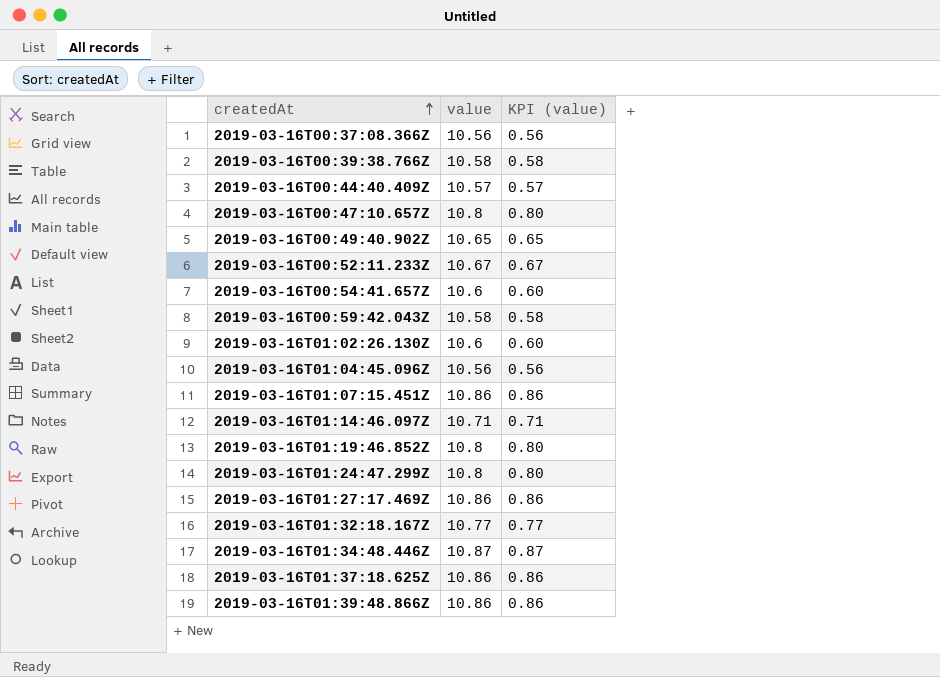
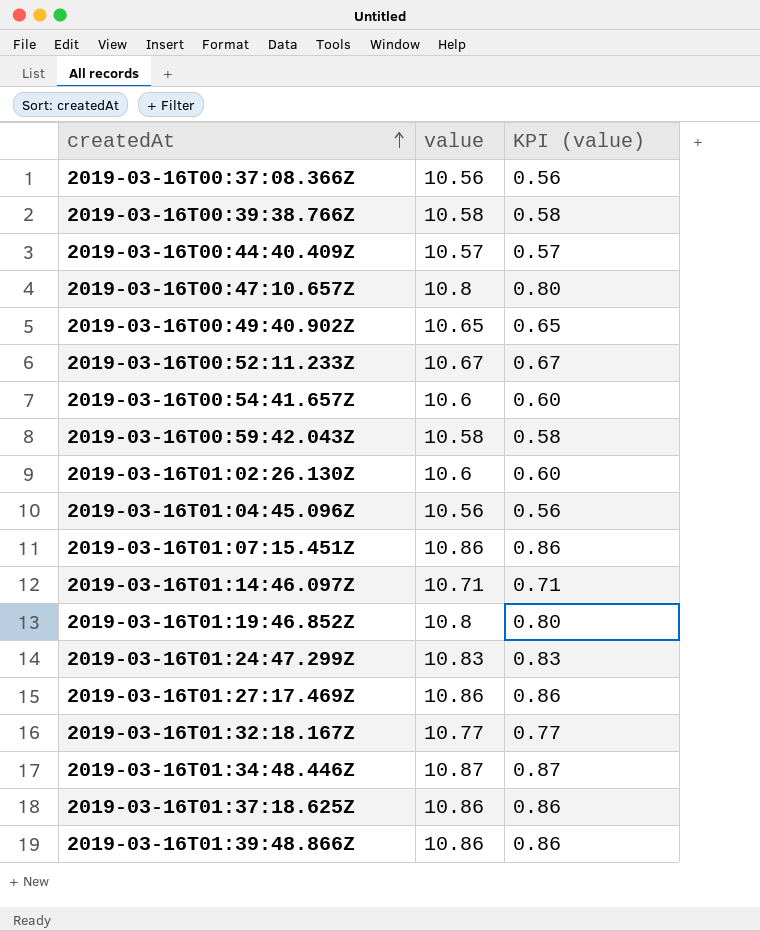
2019-03-16T01:24:47.299Z | value: 10.8 -> 10.83
2019-03-16T01:24:47.299Z | KPI (value): 0.80 -> 0.83

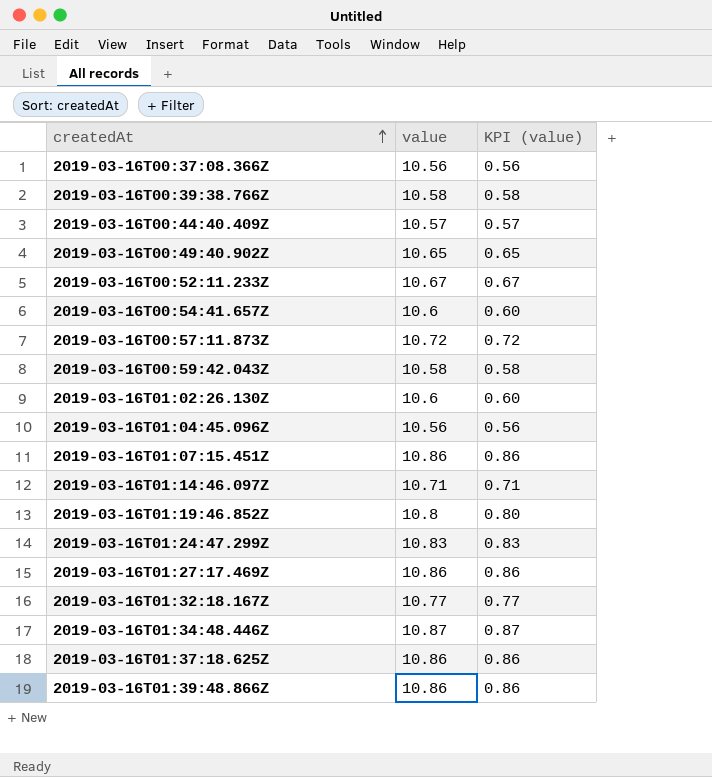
row 2019-03-16T00:47:10.657Z: 10.8 | 0.80 -> none
row 2019-03-16T00:57:11.873Z: none -> 10.72 | 0.72

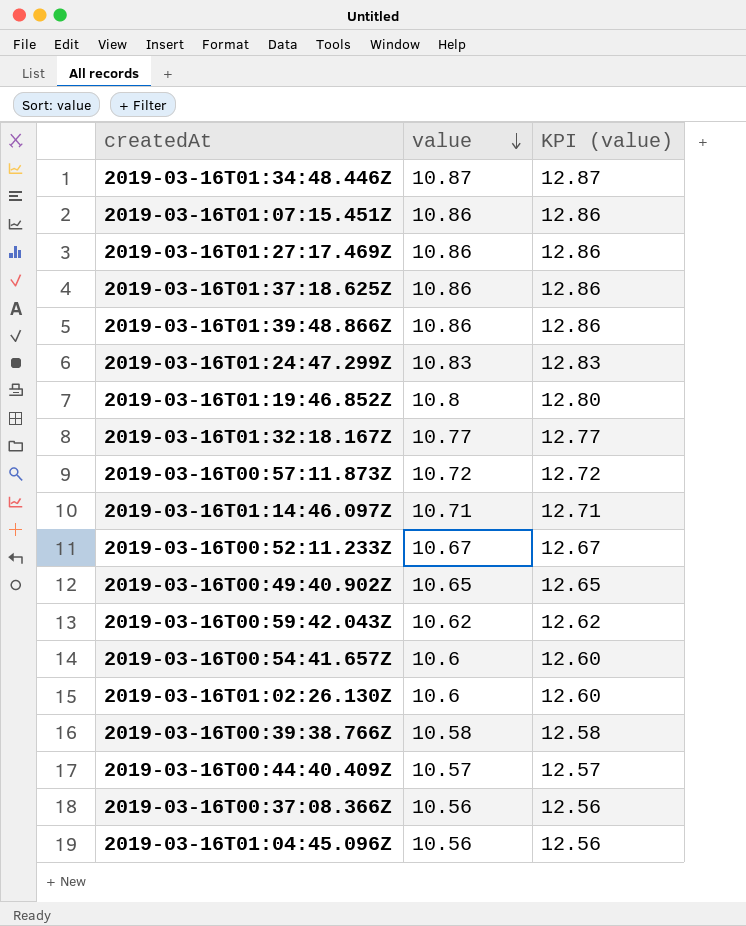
row order: createdAt ascending -> value descending
column KPI (value) | formula: [value] - 10 -> [value] + 2
2019-03-16T00:59:42.043Z | value: 10.58 -> 10.62

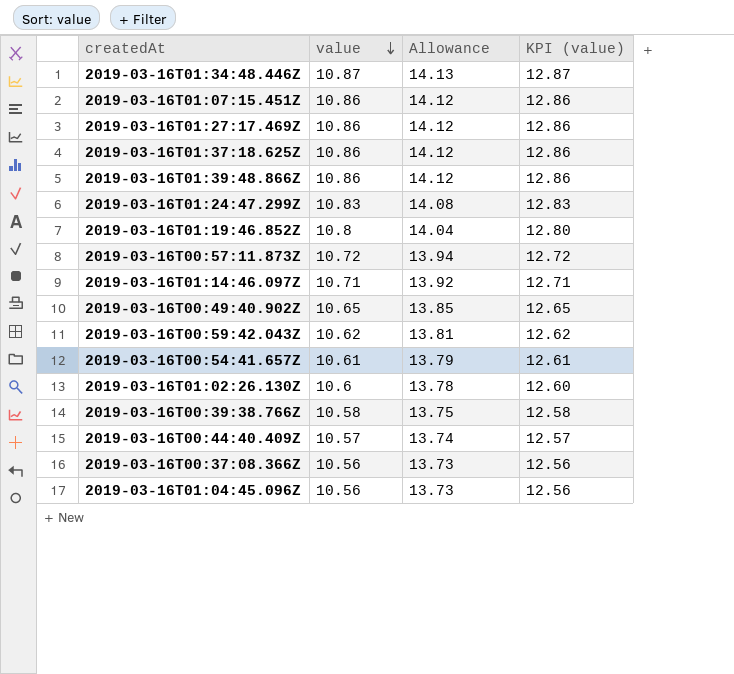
column Allowance | formula: none -> [value] * 1.3
row 2019-03-16T01:32:18.167Z: 10.77 | 12.77 -> none
row 2019-03-16T00:52:11.233Z: 10.67 | 12.67 -> none
2019-03-16T00:54:41.657Z | value: 10.6 -> 10.61
2019-03-16T00:54:41.657Z | KPI (value): 12.60 -> 12.61

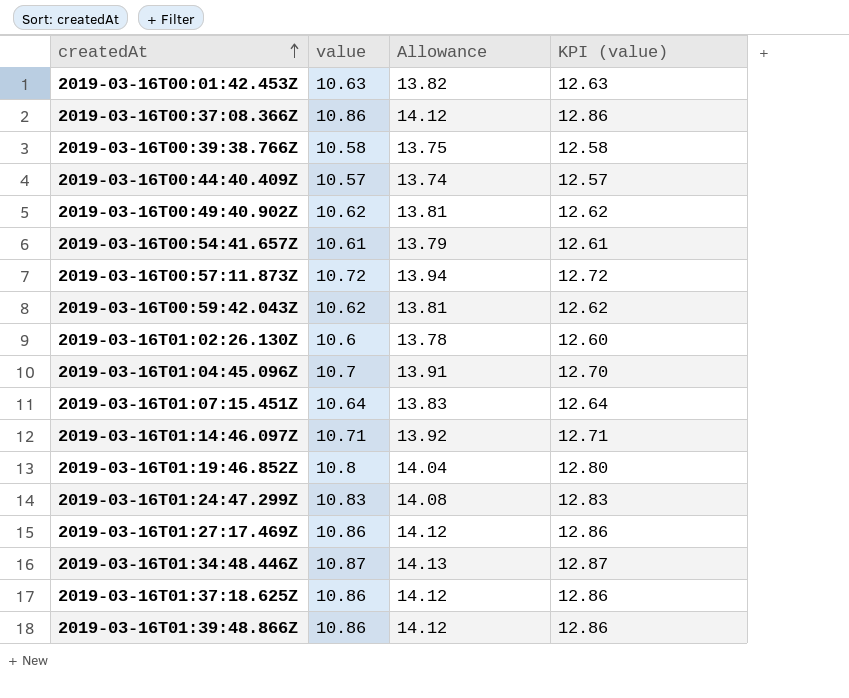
row order: value descending -> createdAt ascending
row 2019-03-16T00:01:42.453Z: none -> 10.63 | 13.82 | 12.63
2019-03-16T00:37:08.366Z | value: 10.56 -> 10.86
2019-03-16T00:37:08.366Z | Allowance: 13.73 -> 14.12
2019-03-16T00:37:08.366Z | KPI (value): 12.56 -> 12.86
2019-03-16T00:49:40.902Z | value: 10.65 -> 10.62
2019-03-16T00:49:40.902Z | Allowance: 13.85 -> 13.81
2019-03-16T00:49:40.902Z | KPI (value): 12.65 -> 12.62
2019-03-16T01:04:45.096Z | value: 10.56 -> 10.7
2019-03-16T01:04:45.096Z | Allowance: 13.73 -> 13.91
2019-03-16T01:04:45.096Z | KPI (value): 12.56 -> 12.70
2019-03-16T01:07:15.451Z | value: 10.86 -> 10.64
2019-03-16T01:07:15.451Z | Allowance: 14.12 -> 13.83
2019-03-16T01:07:15.451Z | KPI (value): 12.86 -> 12.64

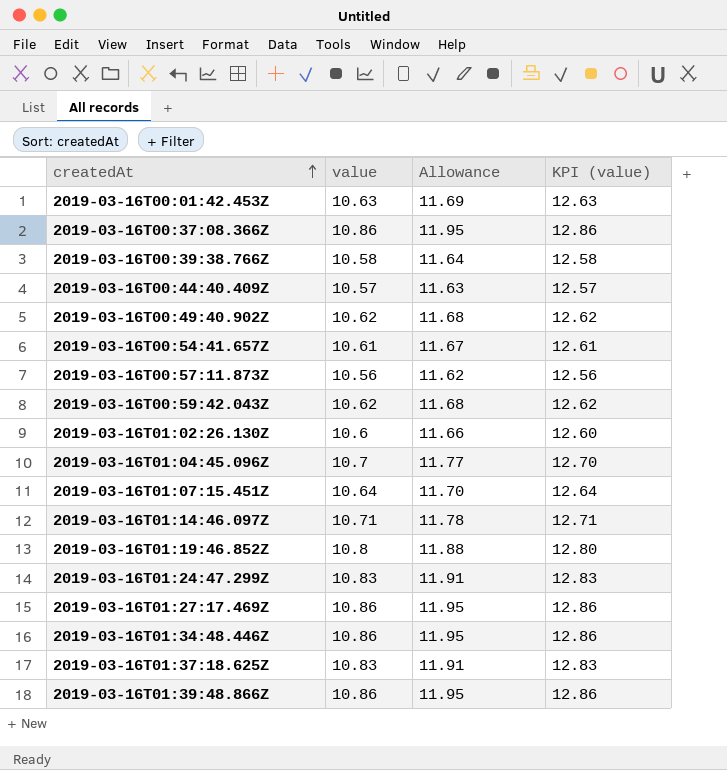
column Allowance | formula: [value] * 1.3 -> [value] * 1.1
2019-03-16T00:57:11.873Z | value: 10.72 -> 10.56
2019-03-16T00:57:11.873Z | KPI (value): 12.72 -> 12.56
2019-03-16T01:34:48.446Z | value: 10.87 -> 10.86
2019-03-16T01:34:48.446Z | KPI (value): 12.87 -> 12.86
2019-03-16T01:37:18.625Z | value: 10.86 -> 10.83
2019-03-16T01:37:18.625Z | KPI (value): 12.86 -> 12.83

